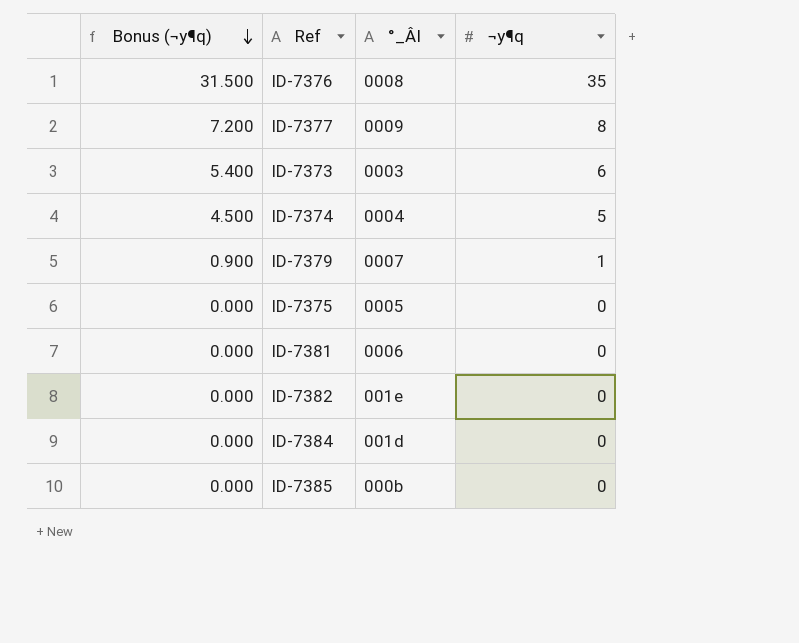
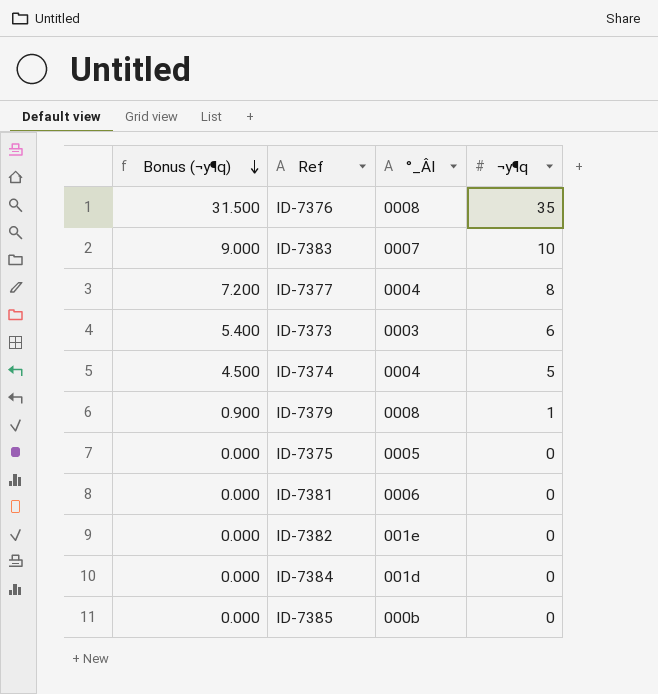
row ID-7383: none -> 9.000 | 0007 | 10
ID-7377 | °_ÂI: 0009 -> 0004
ID-7379 | °_ÂI: 0007 -> 0008

